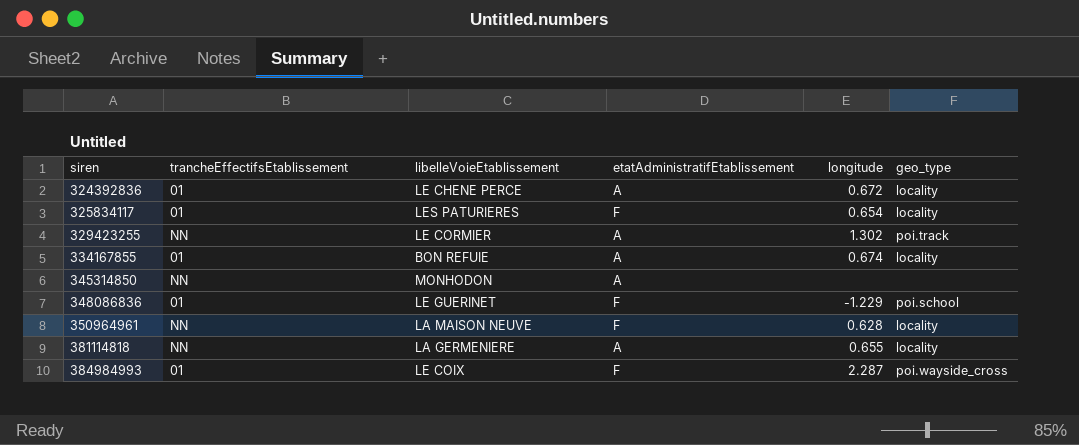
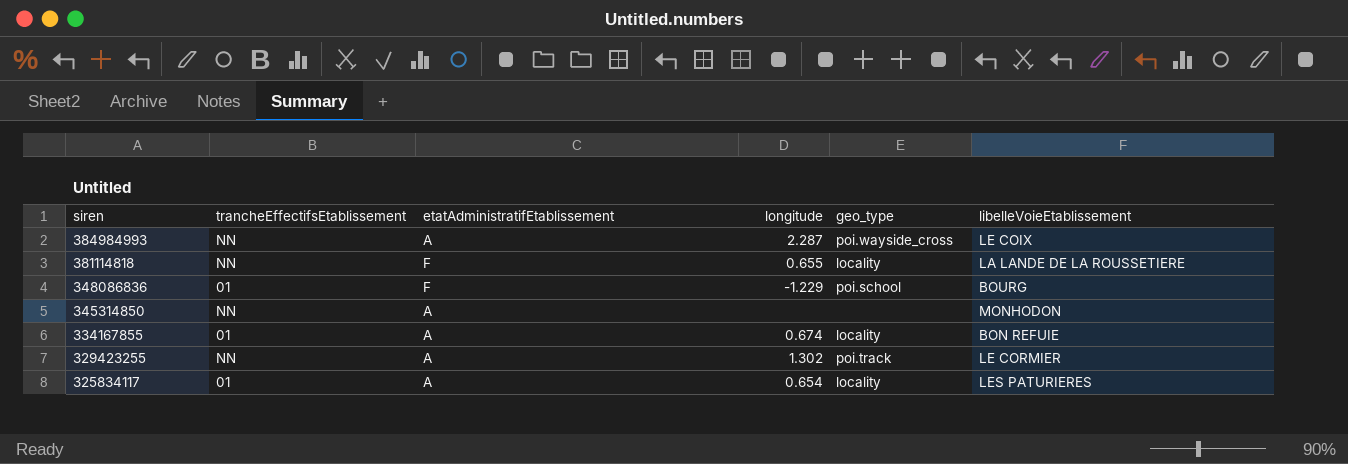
row order: siren ascending -> siren descending
column libelleVoieEtablissement | position: 3 -> 6
row 324392836: 01 | LE CHENE PERCE | A | 0.672 | locality -> none
row 350964961: NN | LA MAISON NEUVE | F | 0.628 | locality -> none
384984993 | trancheEffectifsEtablissement: 01 -> NN
384984993 | etatAdministratifEtablissement: F -> A
381114818 | etatAdministratifEtablissement: A -> F
381114818 | libelleVoieEtablissement: LA GERMENIERE -> LA LANDE DE LA ROUSSETIERE
348086836 | libelleVoieEtablissement: LE GUERINET -> BOURG
325834117 | etatAdministratifEtablissement: F -> A

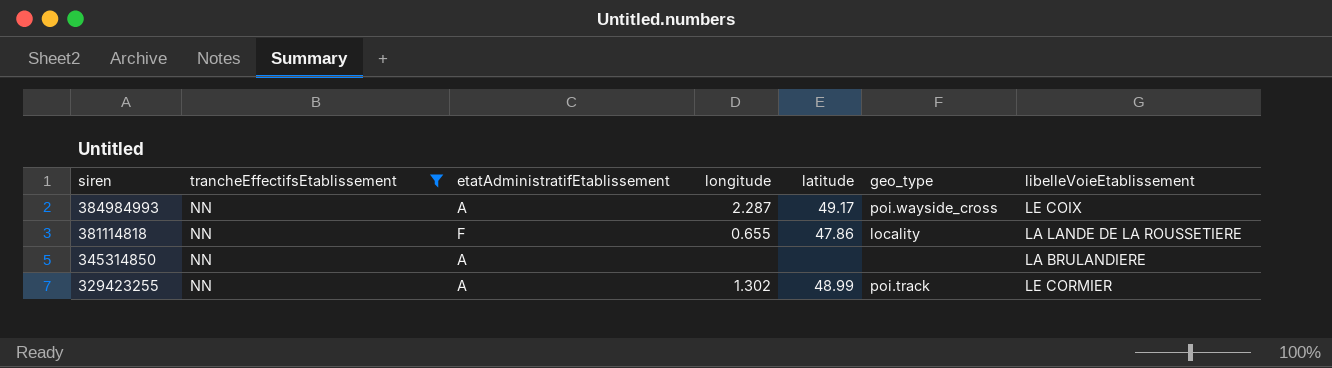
filter: none -> trancheEffectifsEtablissement = NN
column latitude | position: none -> 5
345314850 | libelleVoieEtablissement: MONHODON -> LA BRULANDIERE

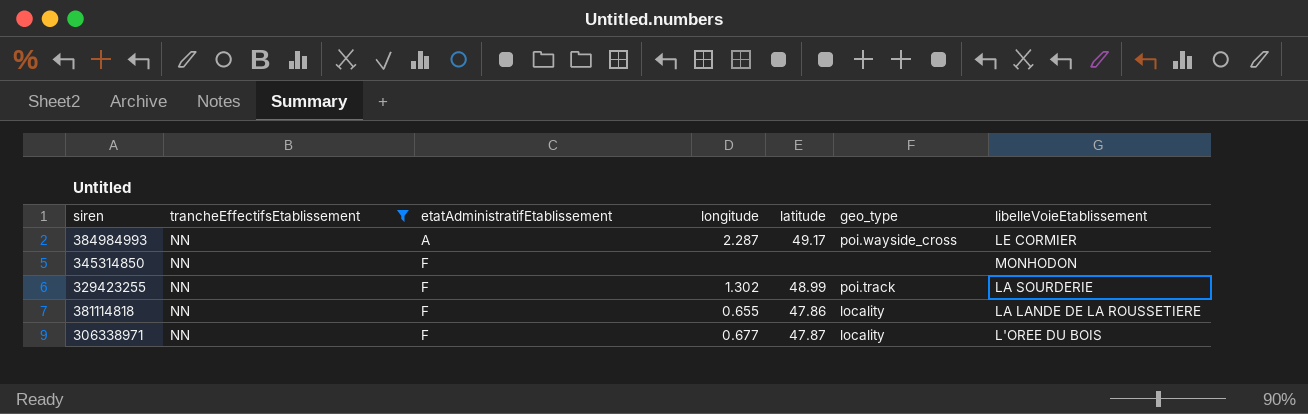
row order: siren descending -> etatAdministratifEtablissement ascending
384984993 | libelleVoieEtablissement: LE COIX -> LE CORMIER
345314850 | etatAdministratifEtablissement: A -> F
345314850 | libelleVoieEtablissement: LA BRULANDIERE -> MONHODON
329423255 | etatAdministratifEtablissement: A -> F
329423255 | libelleVoieEtablissement: LE CORMIER -> LA SOURDERIE
row 306338971: none -> NN | F | 0.677 | 47.87 | locality | L'OREE DU BOIS

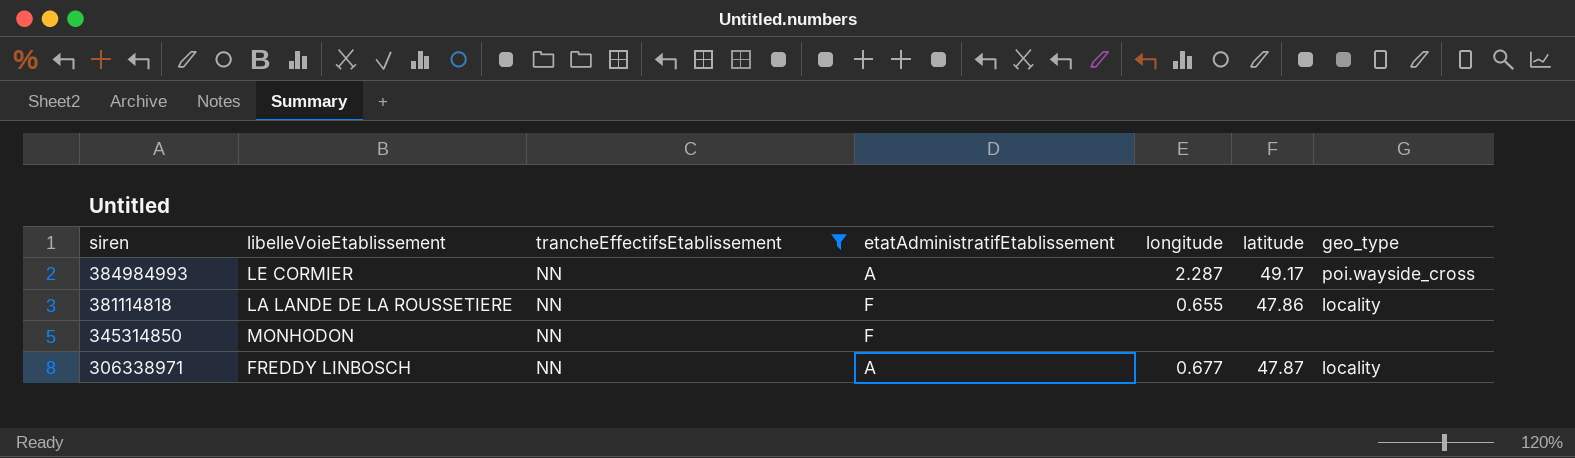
row order: etatAdministratifEtablissement ascending -> siren descending
column libelleVoieEtablissement | position: 7 -> 2
row 329423255: NN | F | 1.302 | 48.99 | poi.track | LA SOURDERIE -> none
306338971 | libelleVoieEtablissement: L'OREE DU BOIS -> FREDDY LINBOSCH
306338971 | etatAdministratifEtablissement: F -> A

